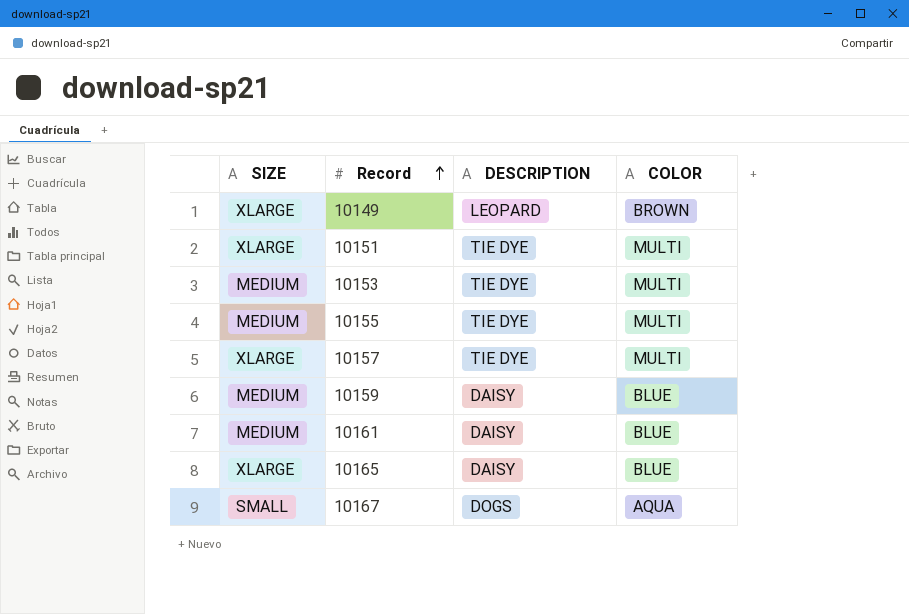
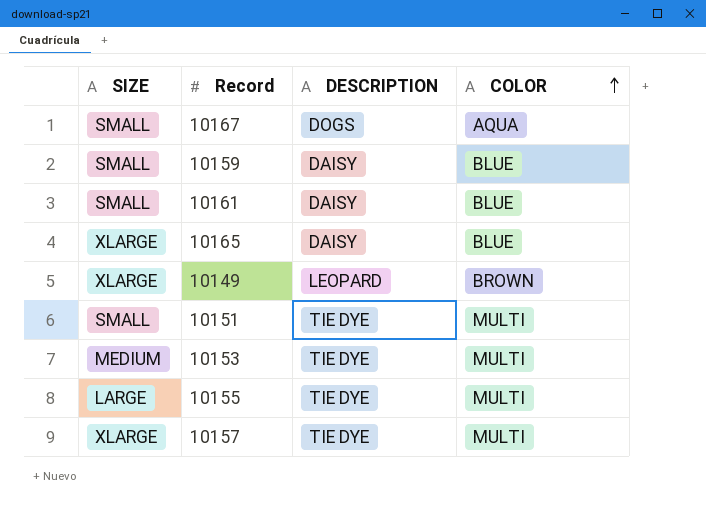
row order: Record ascending -> COLOR ascending
10159 | SIZE: MEDIUM -> SMALL
10161 | SIZE: MEDIUM -> SMALL
10151 | SIZE: XLARGE -> SMALL
10155 | SIZE: MEDIUM -> LARGE

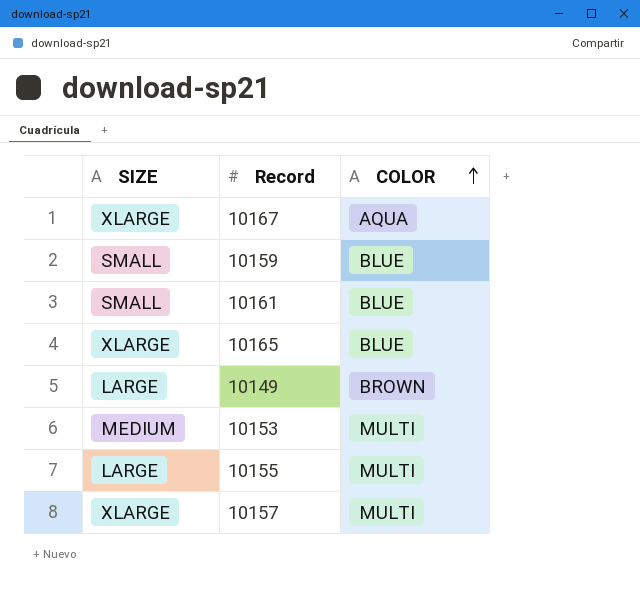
column DESCRIPTION | position: 3 -> none
row 10151: SMALL | TIE DYE | MULTI -> none
10167 | SIZE: SMALL -> XLARGE
10149 | SIZE: XLARGE -> LARGE

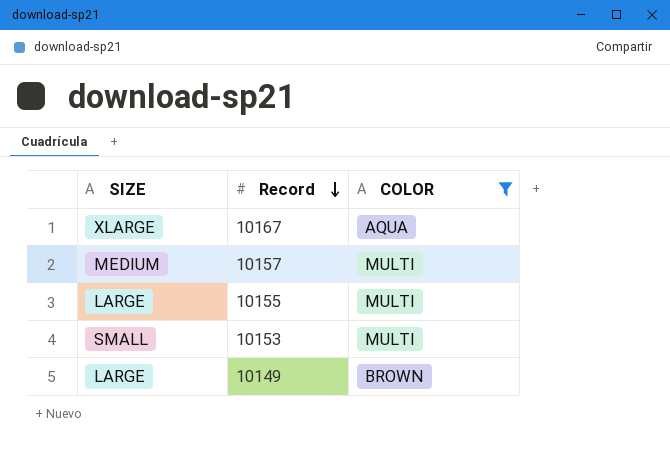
filter: none -> COLOR != BLUE
row order: COLOR ascending -> Record descending
10157 | SIZE: XLARGE -> MEDIUM
10153 | SIZE: MEDIUM -> SMALL

